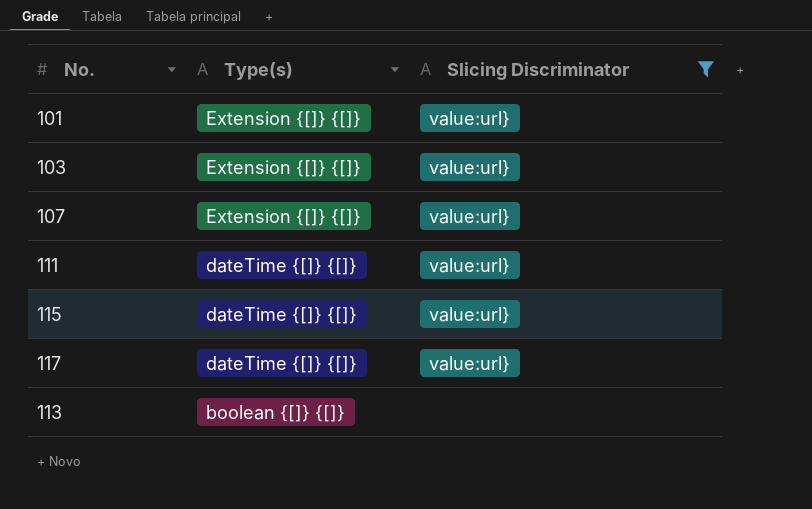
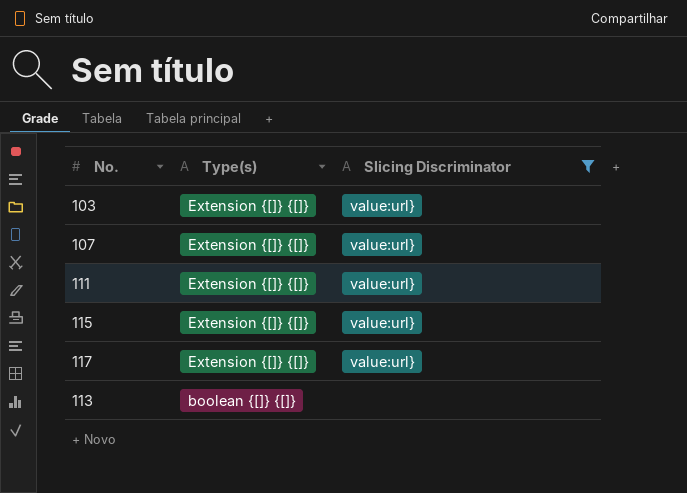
row 101: Extension {[]} {[]} | value:url} -> none
111 | Type(s): dateTime {[]} {[]} -> Extension {[]} {[]}
115 | Type(s): dateTime {[]} {[]} -> Extension {[]} {[]}
117 | Type(s): dateTime {[]} {[]} -> Extension {[]} {[]}

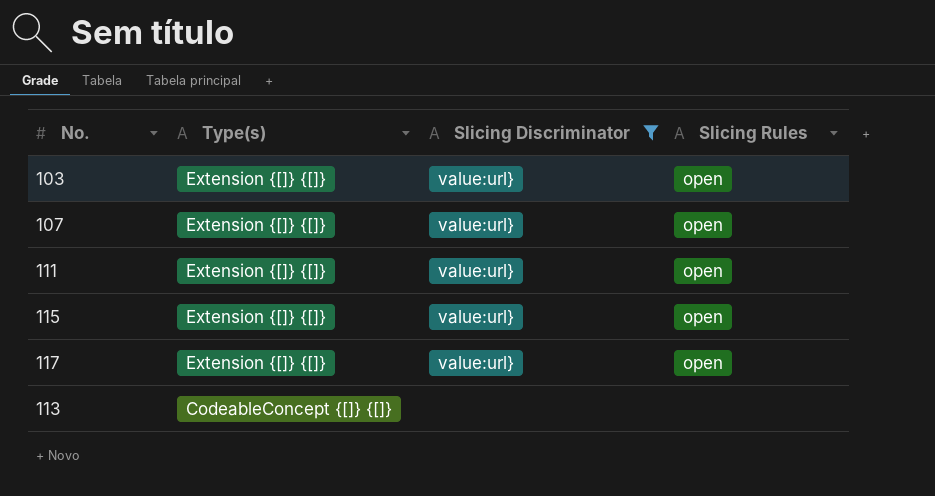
column Slicing Rules | position: none -> 4
113 | Type(s): boolean {[]} {[]} -> CodeableConcept {[]} {[]}

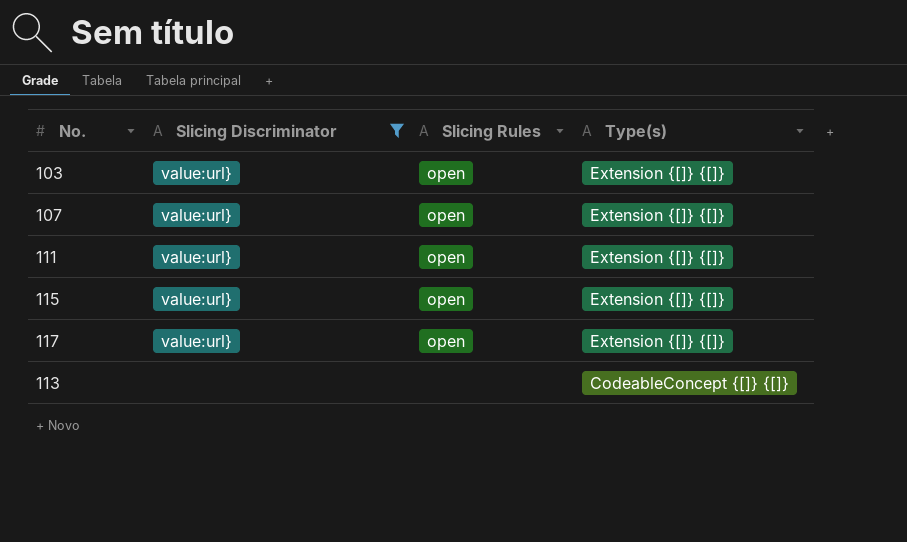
column Type(s) | position: 2 -> 4

